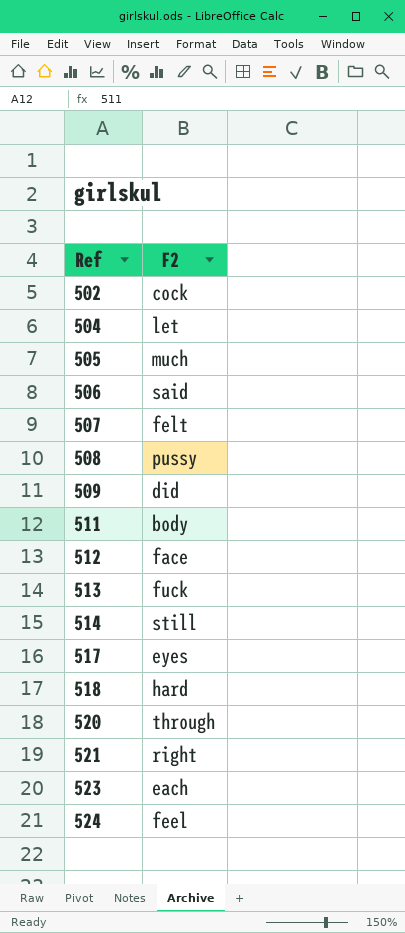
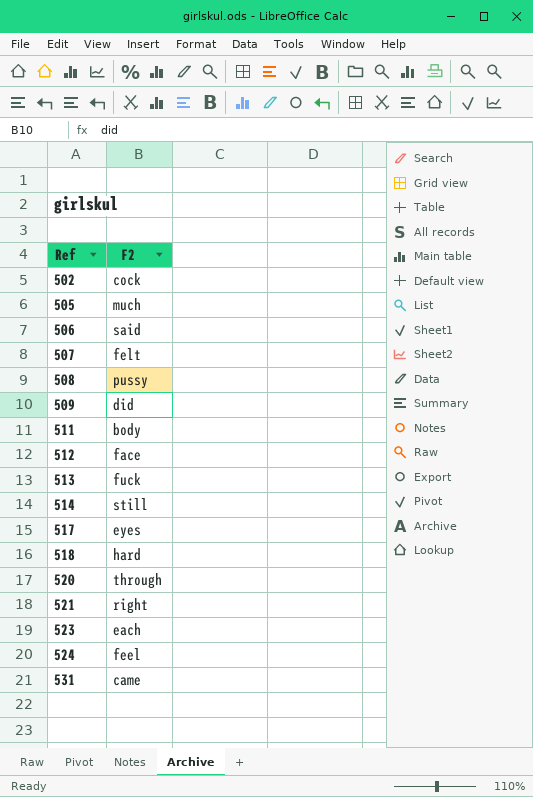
row 504: let -> none
row 531: none -> came

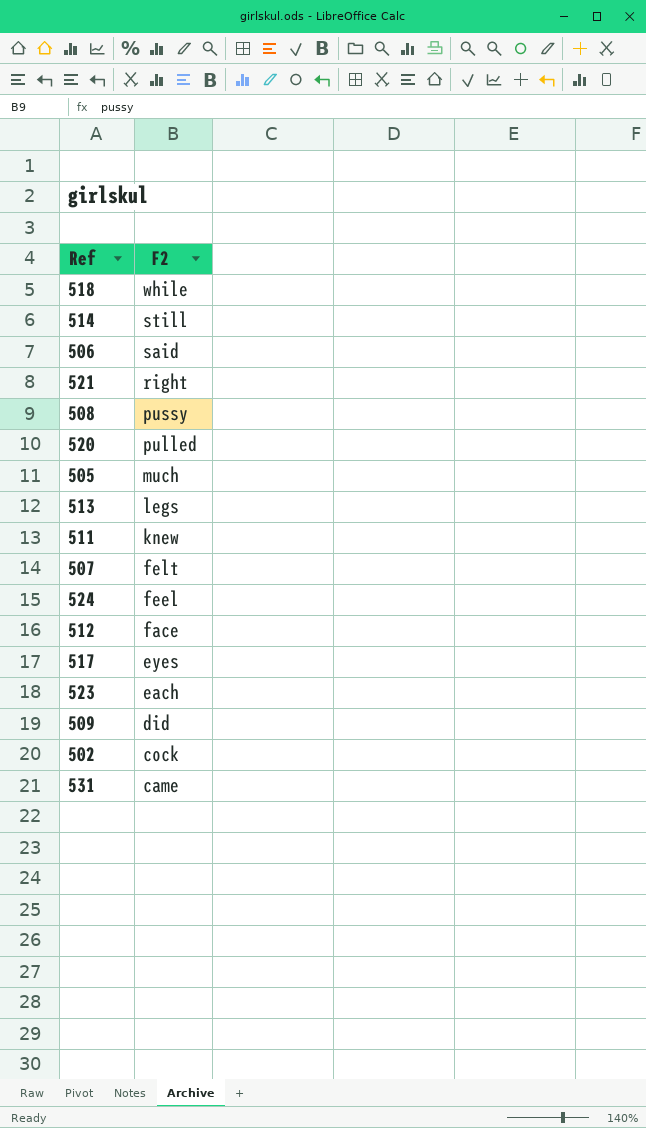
row order: Ref ascending -> F2 descending
518 | F2: hard -> while
520 | F2: through -> pulled
513 | F2: fuck -> legs
511 | F2: body -> knew

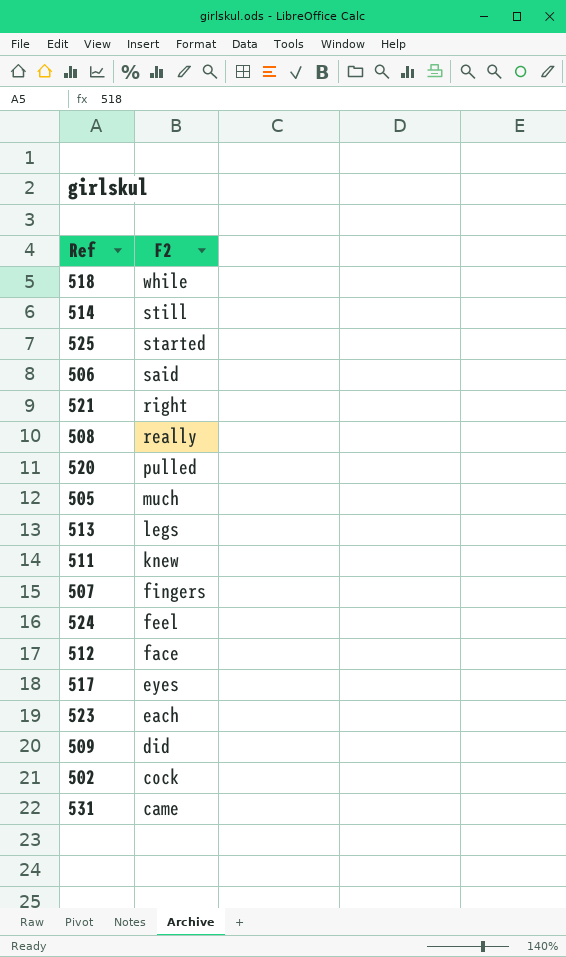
row 525: none -> started
508 | F2: pussy -> really
507 | F2: felt -> fingers

